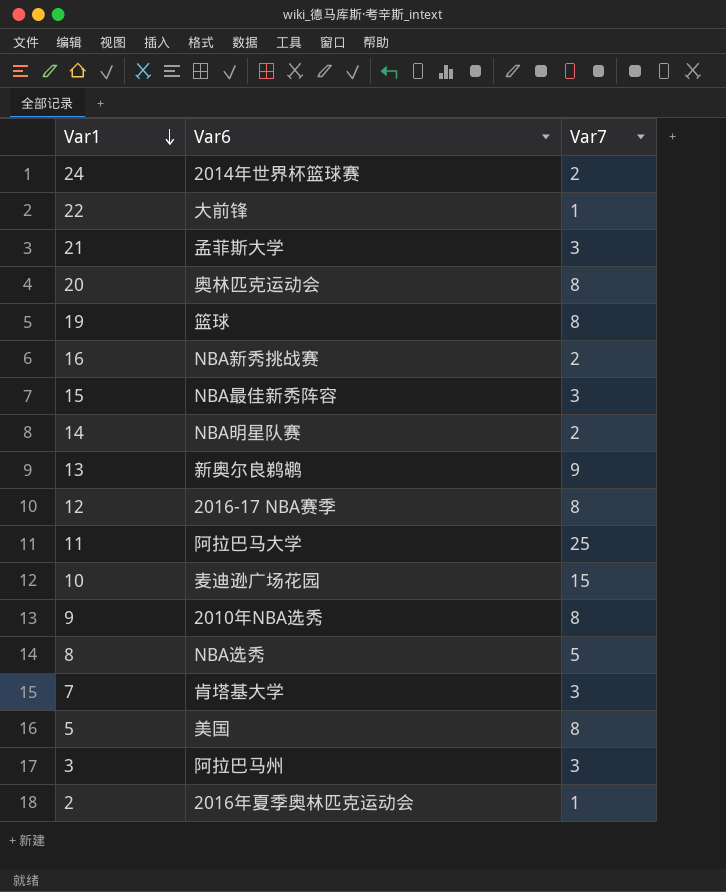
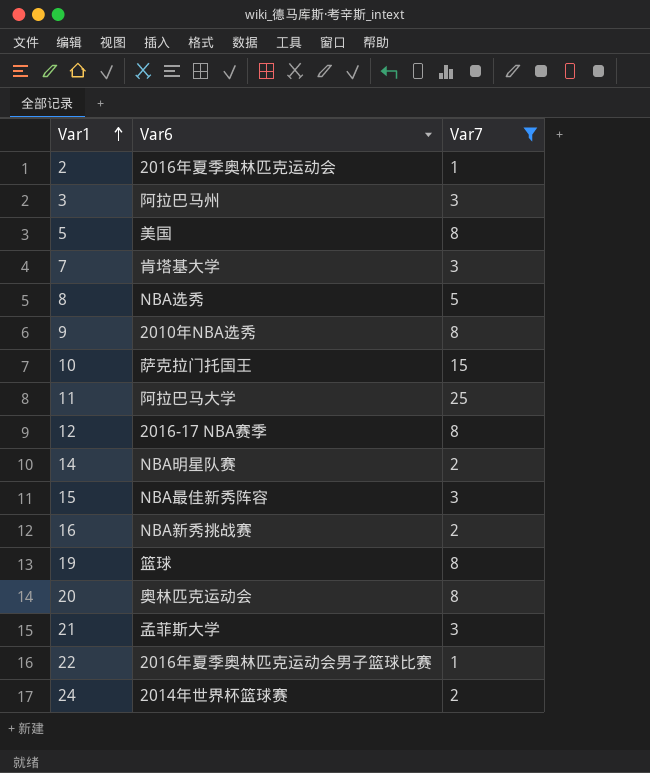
filter: none -> Var7 != 9
row order: Var1 descending -> Var1 ascending
10 | Var6: 麦迪逊广场花园 -> 萨克拉门托国王
22 | Var6: 大前锋 -> 2016年夏季奥林匹克运动会男子篮球比赛

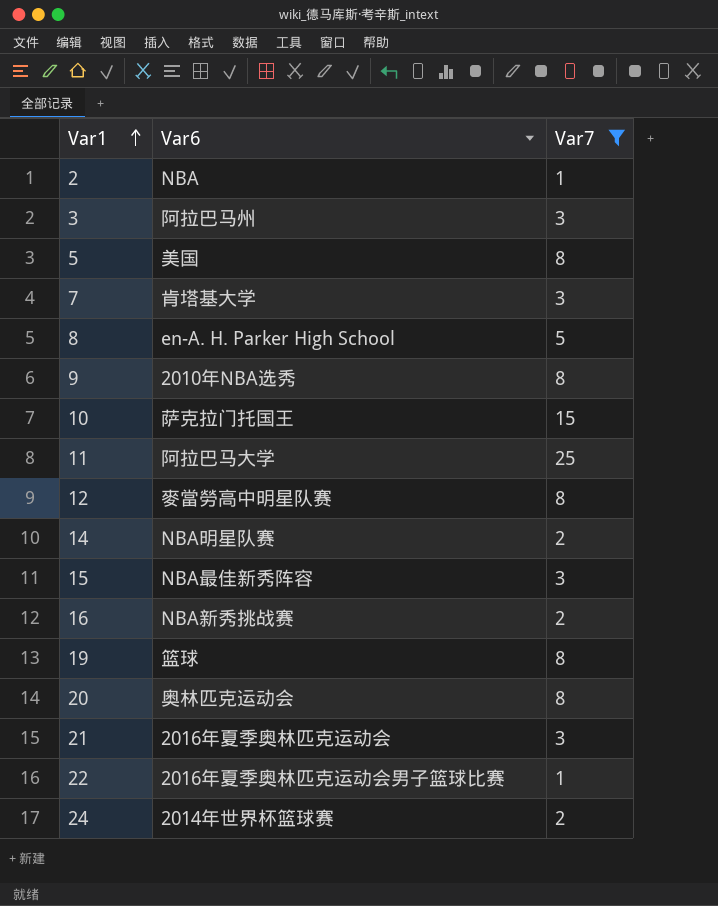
2 | Var6: 2016年夏季奥林匹克运动会 -> NBA
8 | Var6: NBA选秀 -> en-A. H. Parker High School
12 | Var6: 2016-17 NBA赛季 -> 麥當勞高中明星队赛
21 | Var6: 孟菲斯大学 -> 2016年夏季奥林匹克运动会

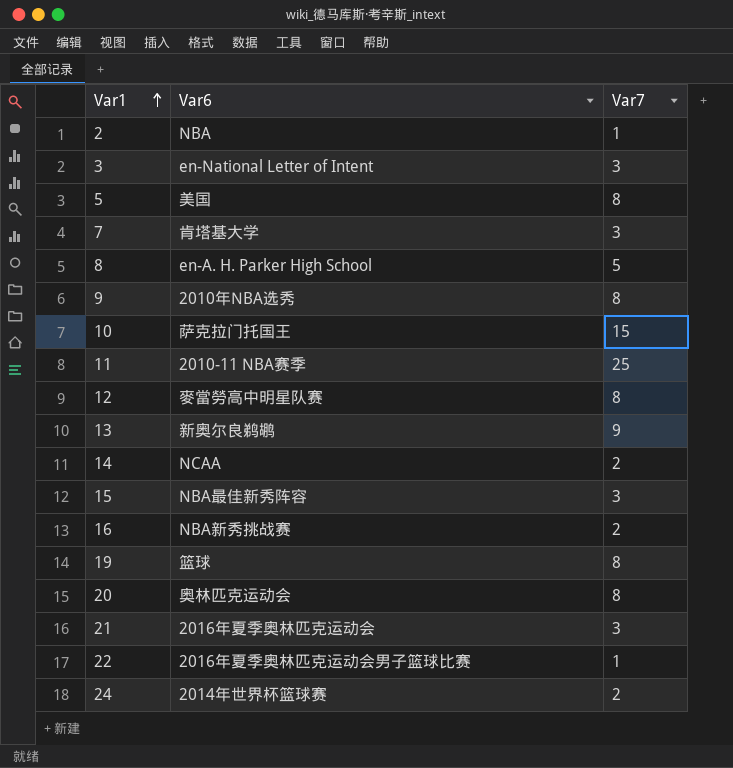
filter: Var7 != 9 -> none
3 | Var6: 阿拉巴马州 -> en-National Letter of Intent
11 | Var6: 阿拉巴马大学 -> 2010-11 NBA赛季
14 | Var6: NBA明星队赛 -> NCAA

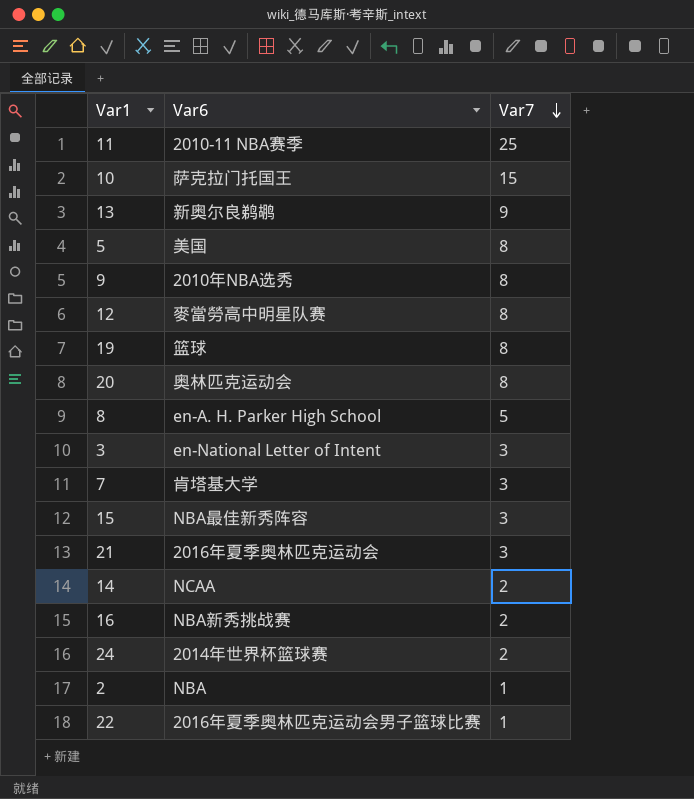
row order: Var1 ascending -> Var7 descending

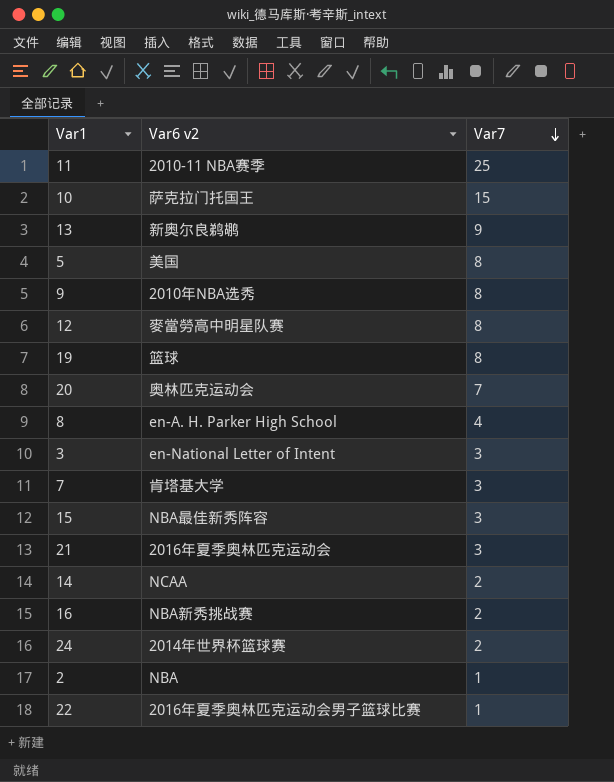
column name: Var6 -> Var6 v2
20 | Var7: 8 -> 7
8 | Var7: 5 -> 4

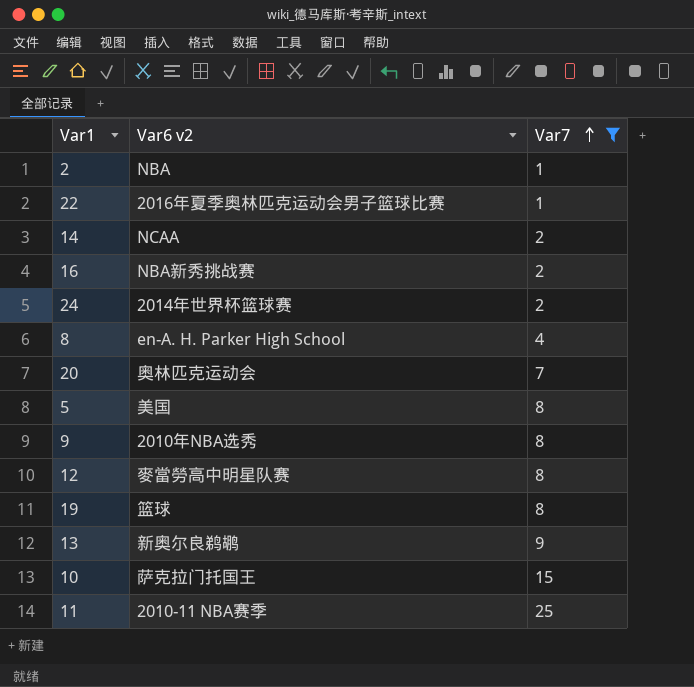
filter: none -> Var7 != 3
row order: Var7 descending -> Var7 ascending

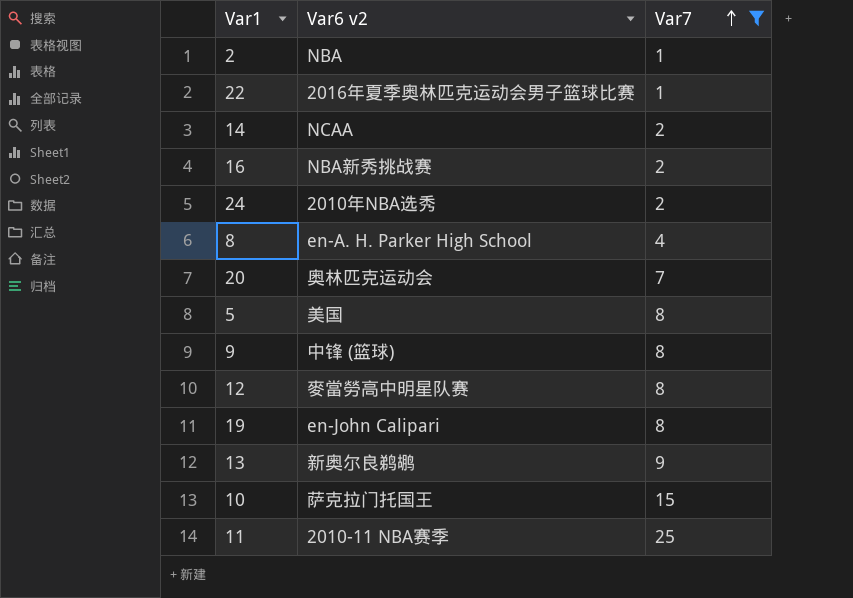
24 | Var6 v2: 2014年世界杯篮球赛 -> 2010年NBA选秀
9 | Var6 v2: 2010年NBA选秀 -> 中锋 (篮球)
19 | Var6 v2: 篮球 -> en-John Calipari

